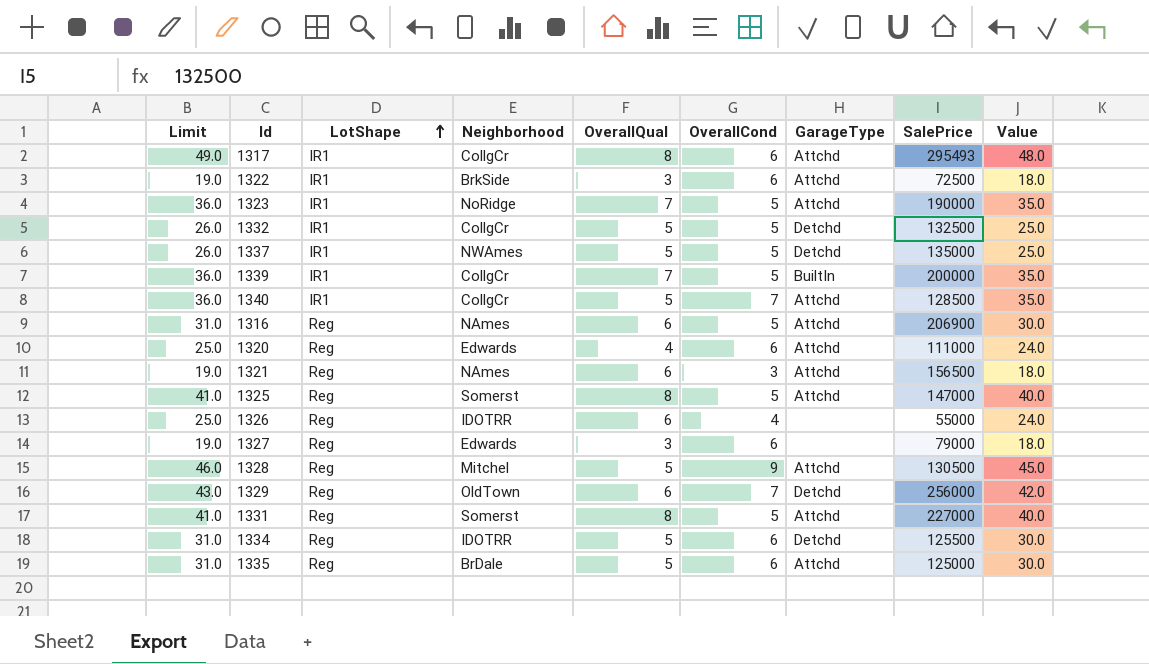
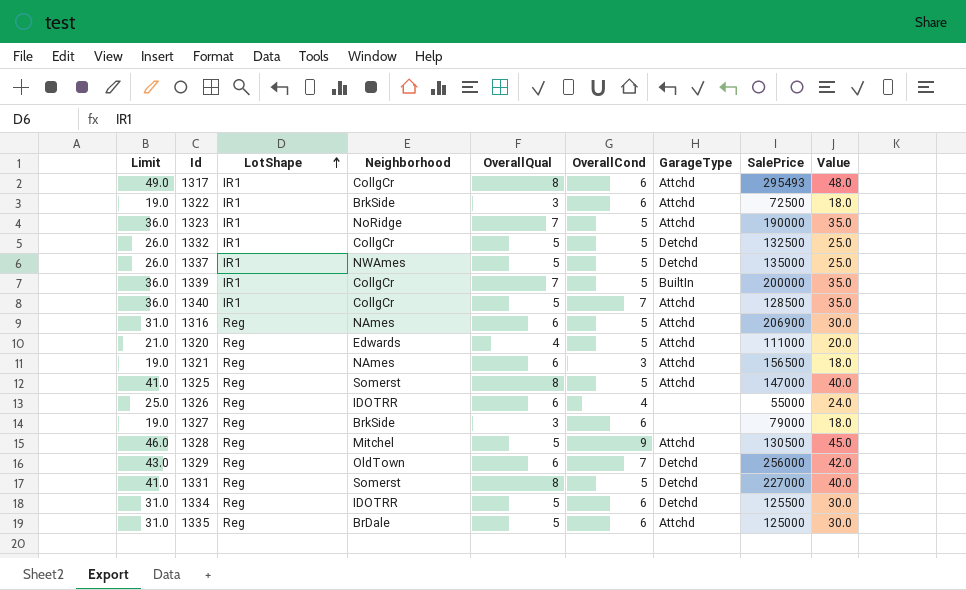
1320 | Limit: 25.0 -> 21.0
1320 | OverallCond: 6 -> 5
1320 | Value: 24.0 -> 20.0
1327 | Neighborhood: Edwards -> BrkSide
1331 | GarageType: Attchd -> Detchd

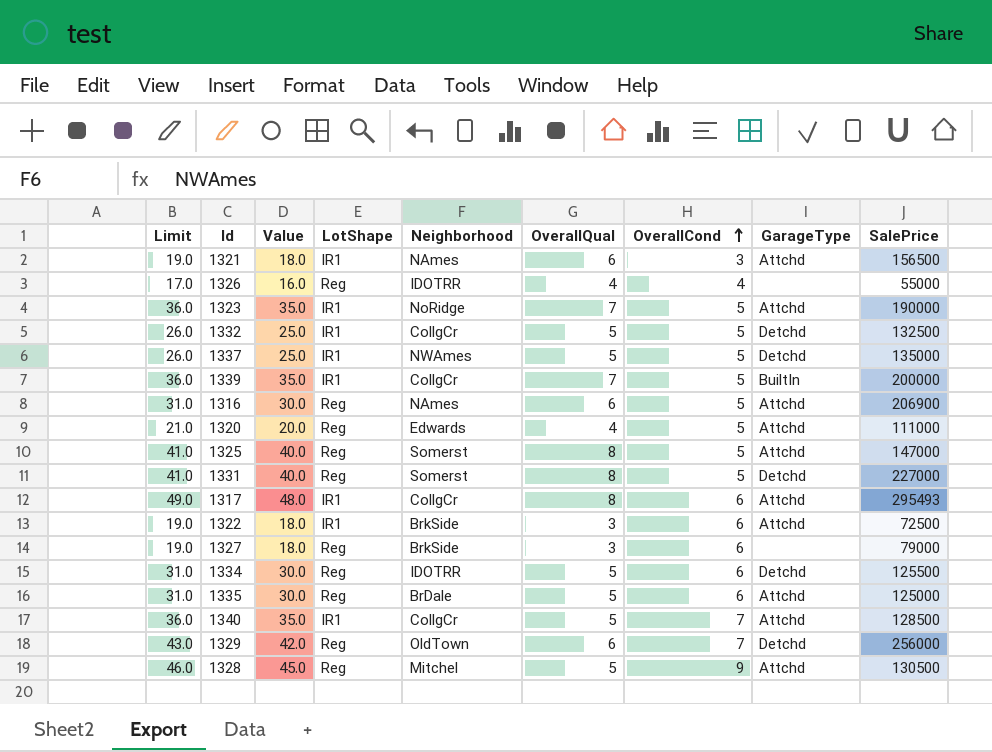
row order: LotShape ascending -> OverallCond ascending
column Value | position: 9 -> 3
1321 | LotShape: Reg -> IR1
1326 | Limit: 25.0 -> 17.0
1326 | Value: 24.0 -> 16.0
1326 | OverallQual: 6 -> 4

